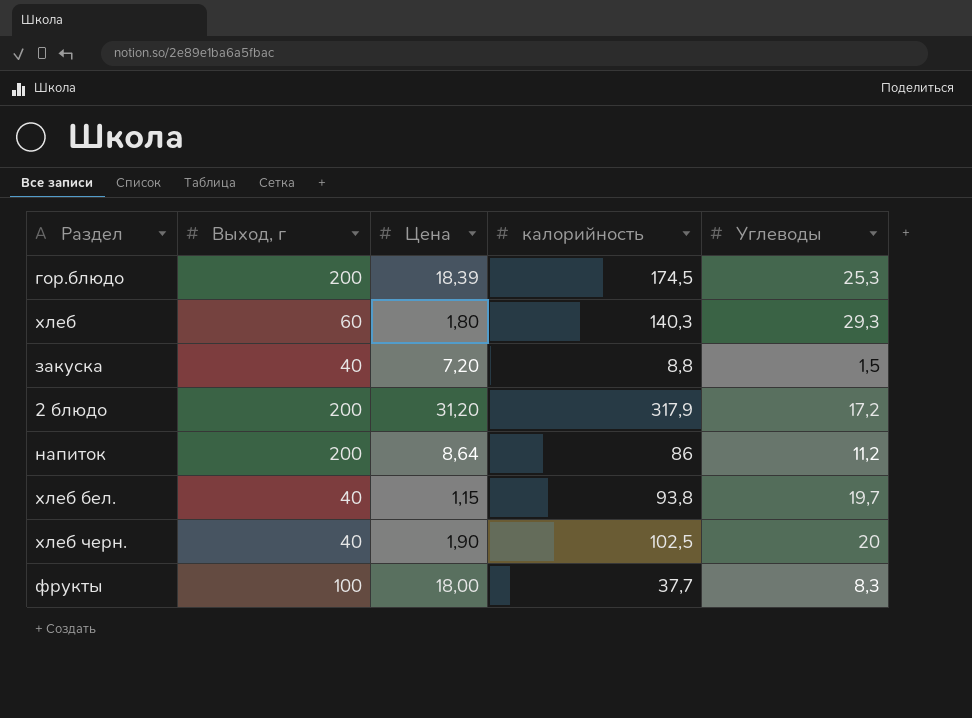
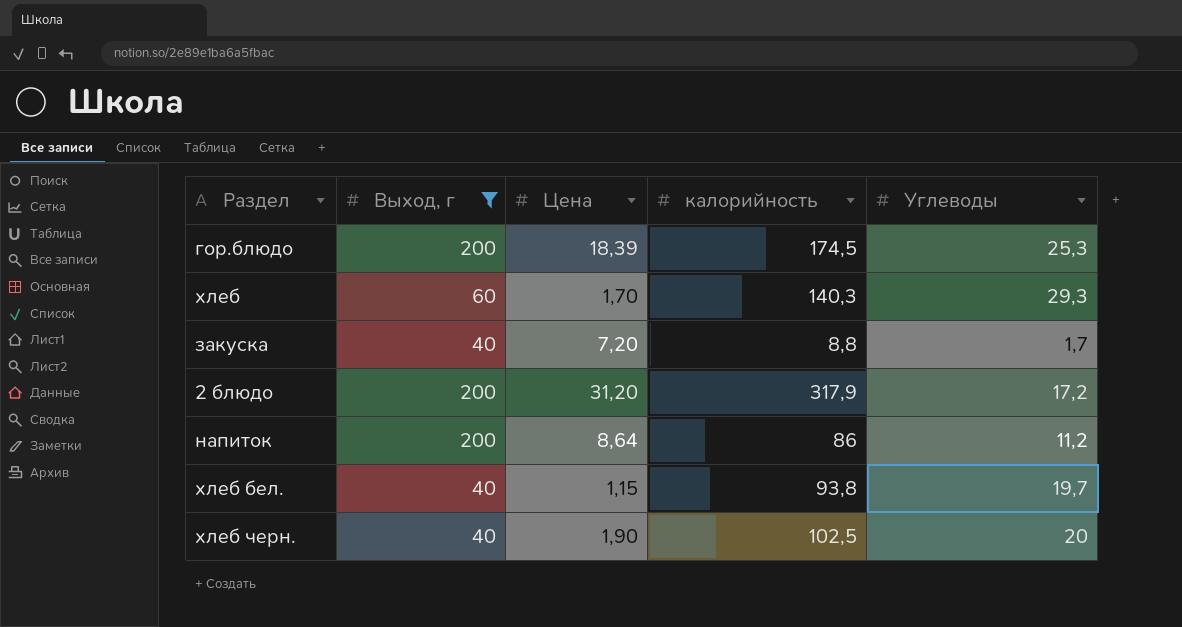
filter: none -> Выход, г != 100
хлеб | Цена: 1,80 -> 1,70
закуска | Углеводы: 1,5 -> 1,7

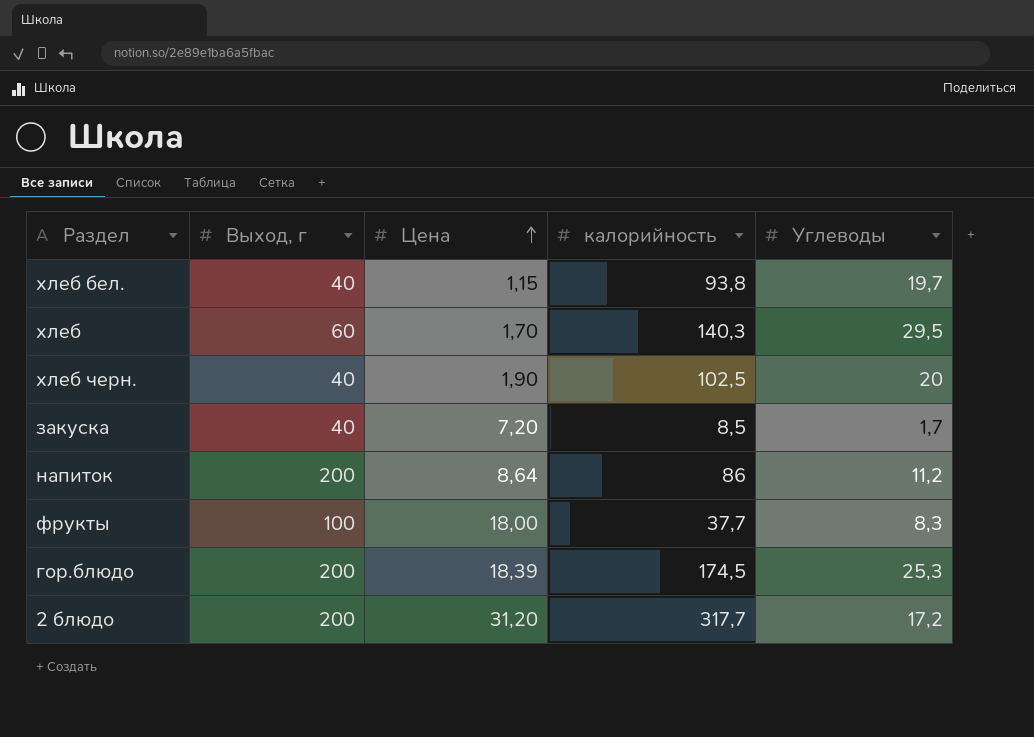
filter: Выход, г != 100 -> none
row order: none -> Цена ascending
хлеб | Углеводы: 29,3 -> 29,5
закуска | калорийность: 8,8 -> 8,5
2 блюдо | калорийность: 317,9 -> 317,7

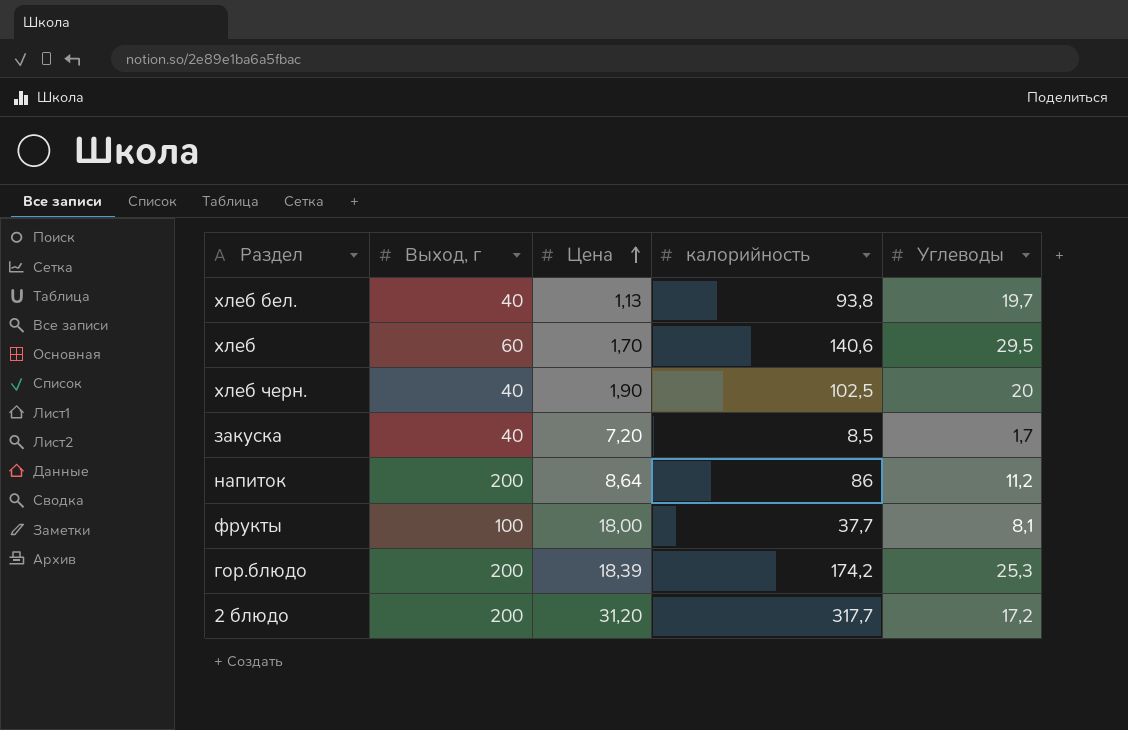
хлеб бел. | Цена: 1,15 -> 1,13
хлеб | калорийность: 140,3 -> 140,6
фрукты | Углеводы: 8,3 -> 8,1
гор.блюдо | калорийность: 174,5 -> 174,2

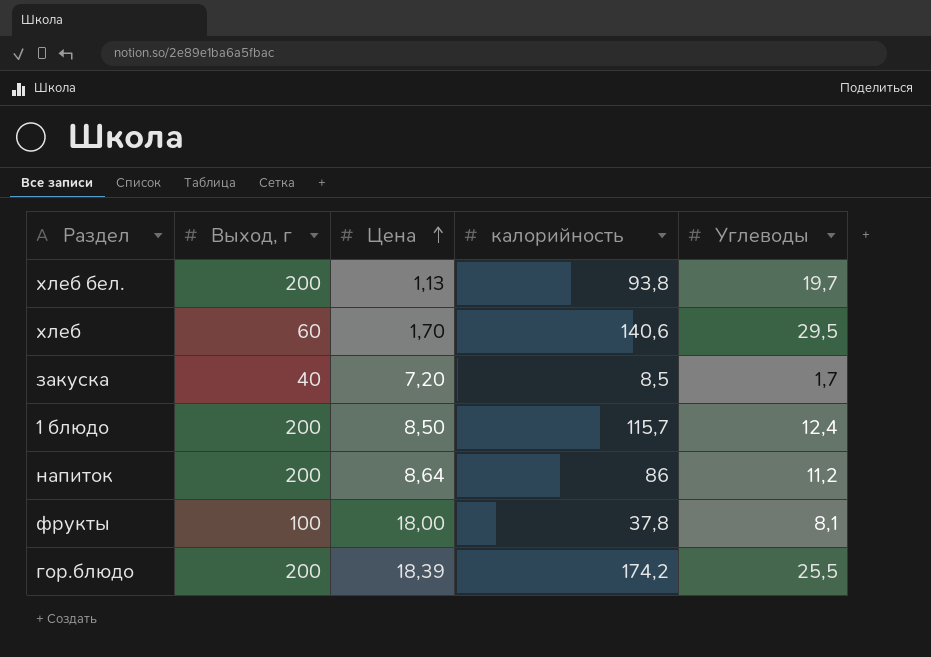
row хлеб черн.: 40 | 1,90 | 102,5 | 20 -> none
row 2 блюдо: 200 | 31,20 | 317,7 | 17,2 -> none
хлеб бел. | Выход, г: 40 -> 200
row 1 блюдо: none -> 200 | 8,50 | 115,7 | 12,4
фрукты | калорийность: 37,7 -> 37,8
гор.блюдо | Углеводы: 25,3 -> 25,5

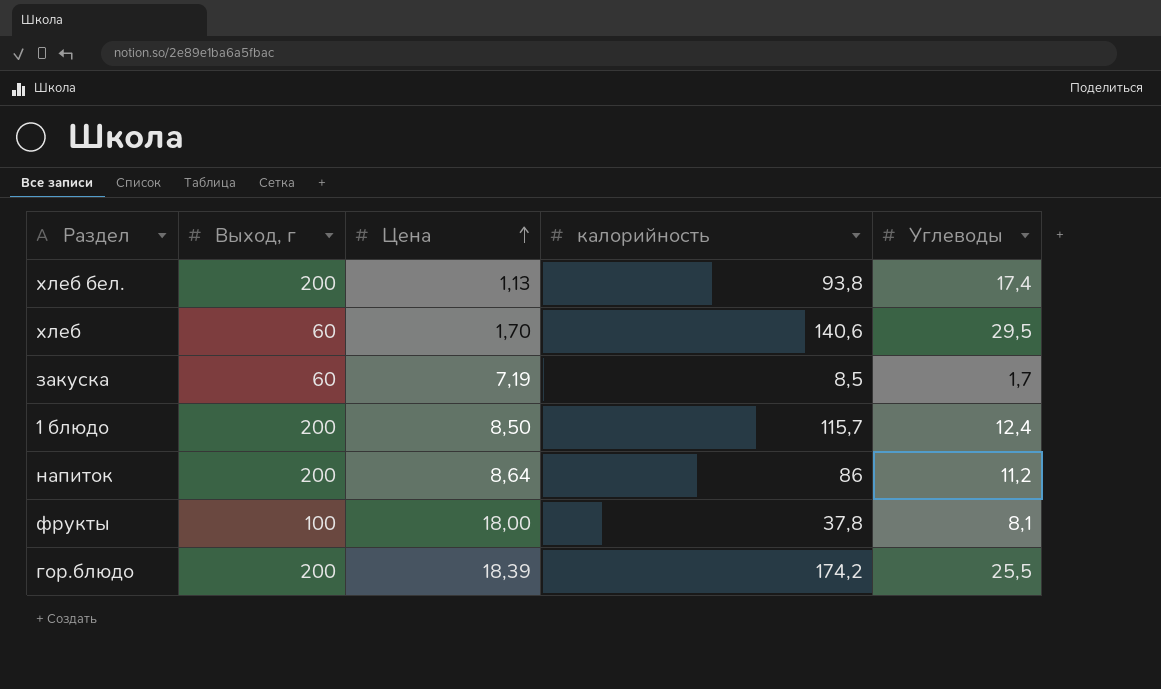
хлеб бел. | Углеводы: 19,7 -> 17,4
закуска | Выход, г: 40 -> 60
закуска | Цена: 7,20 -> 7,19

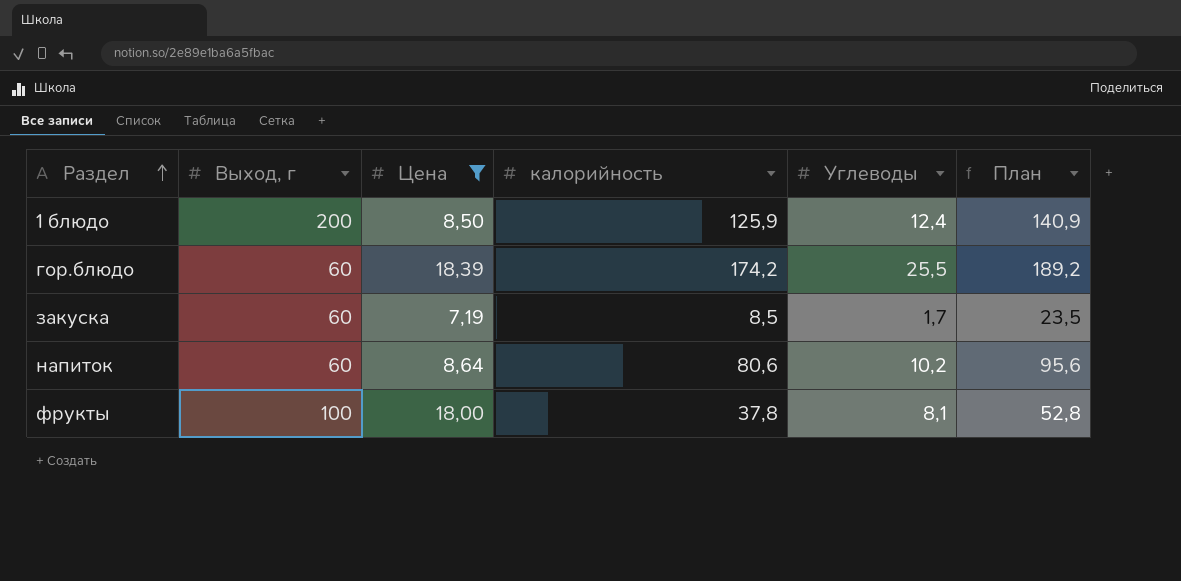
filter: none -> Цена >= 7,19
row order: Цена ascending -> Раздел ascending
column План | formula: none -> [калорийность] + 15
1 блюдо | калорийность: 115,7 -> 125,9
гор.блюдо | Выход, г: 200 -> 60
напиток | Выход, г: 200 -> 60
напиток | калорийность: 86 -> 80,6
напиток | Углеводы: 11,2 -> 10,2

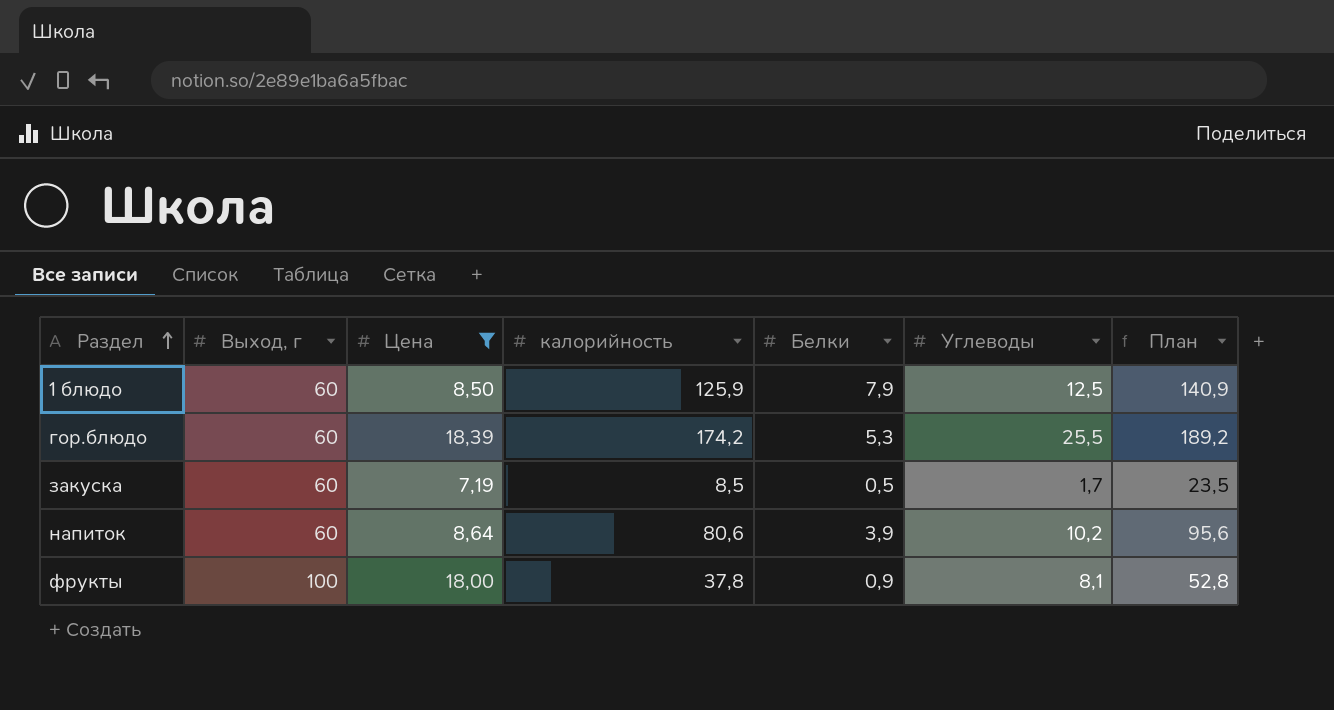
column Белки | position: none -> 5
1 блюдо | Выход, г: 200 -> 60
1 блюдо | Углеводы: 12,4 -> 12,5

